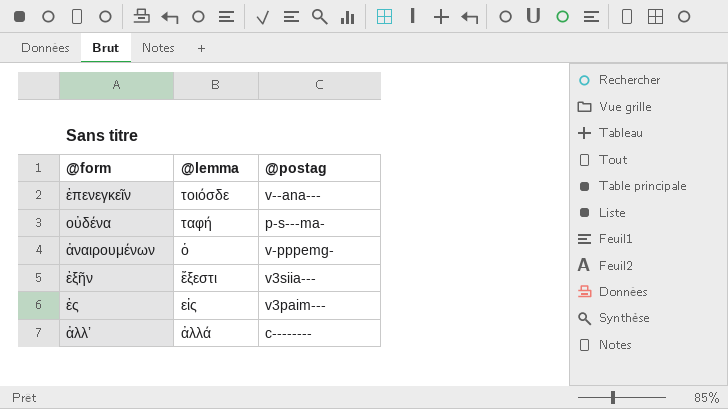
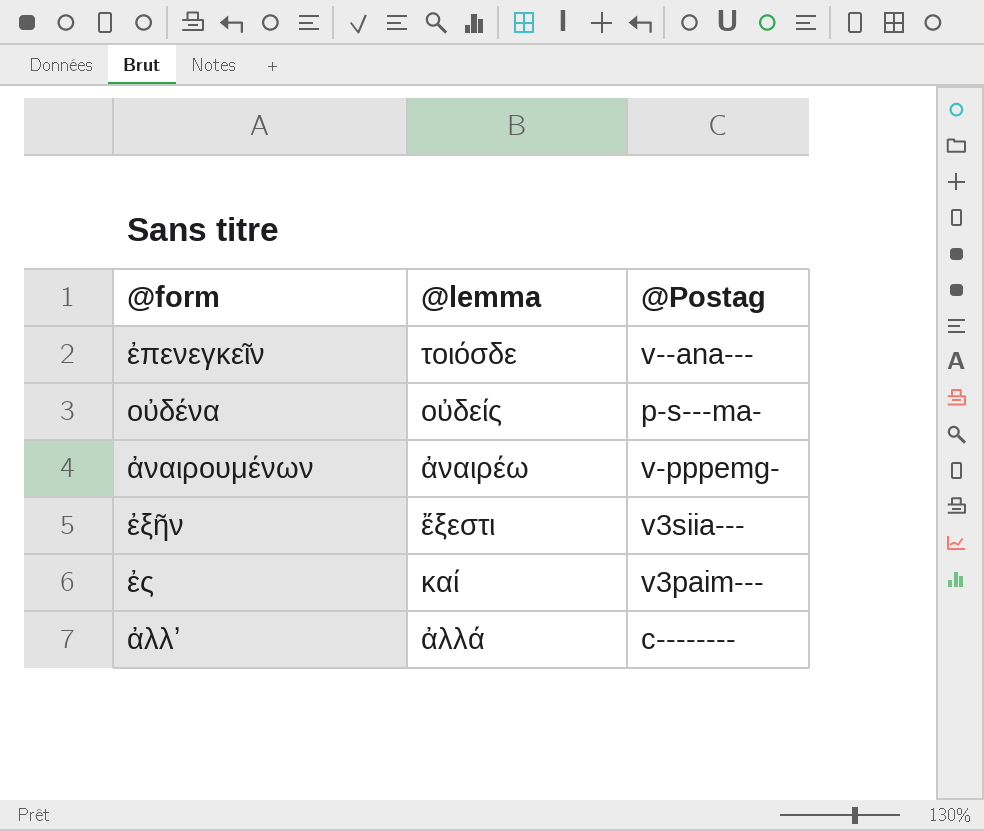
column name: @postag -> @Postag
οὐδένα | @lemma: ταφή -> οὐδείς
ἀναιρουμένων | @lemma: ὁ -> ἀναιρέω
ἐς | @lemma: εἰς -> καί

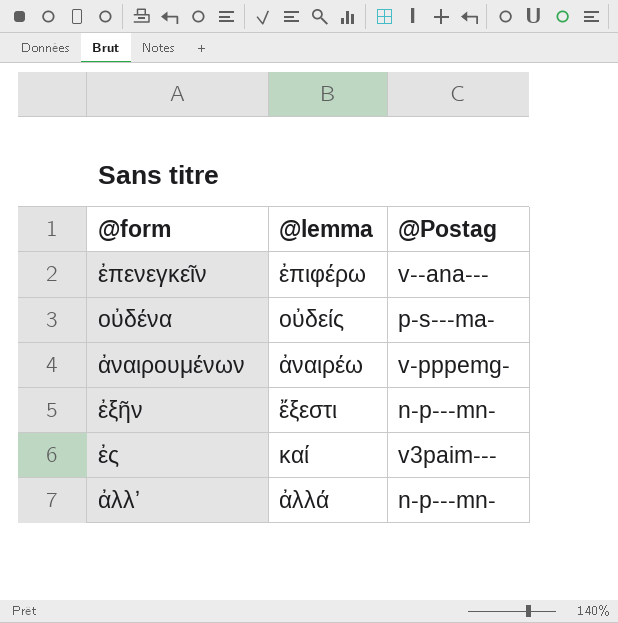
ἐπενεγκεῖν | @lemma: τοιόσδε -> ἐπιφέρω
ἐξῆν | @Postag: v3siia--- -> n-p---mn-
ἀλλʼ | @Postag: c-------- -> n-p---mn-

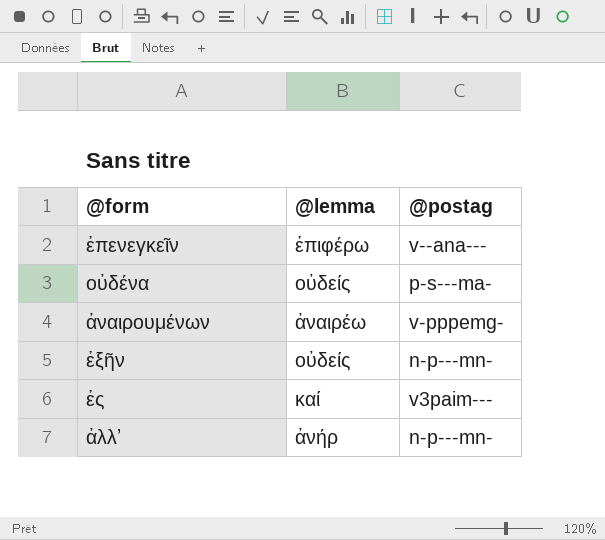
column name: @Postag -> @postag
ἐξῆν | @lemma: ἔξεστι -> οὐδείς
ἀλλʼ | @lemma: ἀλλά -> ἀνήρ

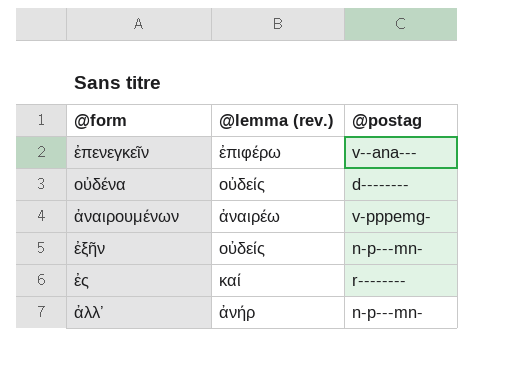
column name: @lemma -> @lemma (rev.)
οὐδένα | @postag: p-s---ma- -> d--------
ἐς | @postag: v3paim--- -> r--------

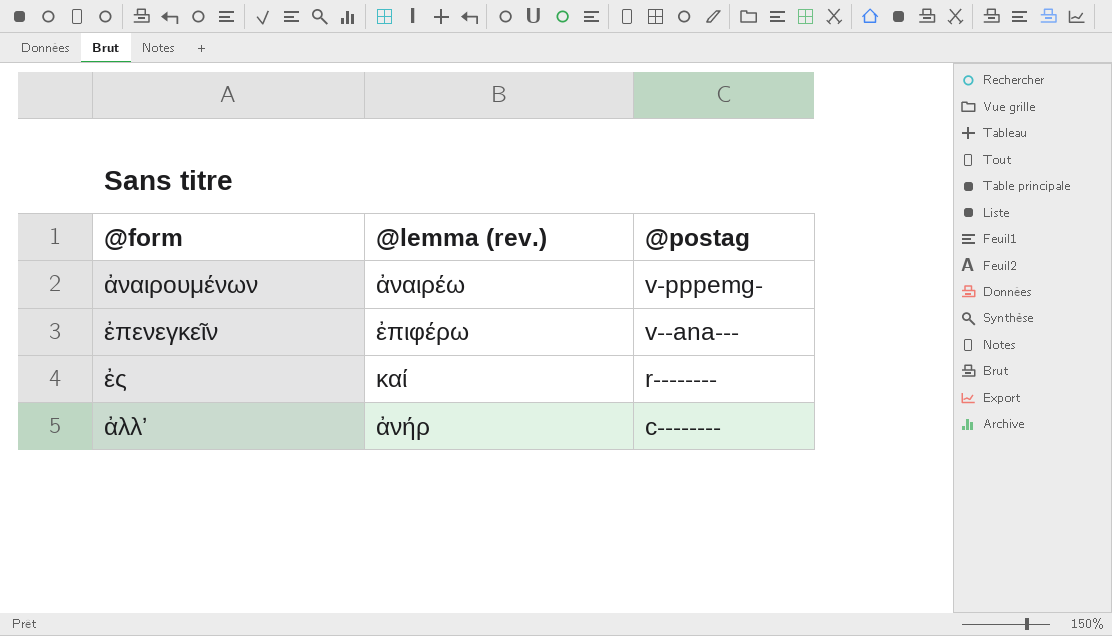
row order: none -> @postag descending
row οὐδένα: οὐδείς | d-------- -> none
row ἐξῆν: οὐδείς | n-p---mn- -> none
ἀλλʼ | @postag: n-p---mn- -> c--------

